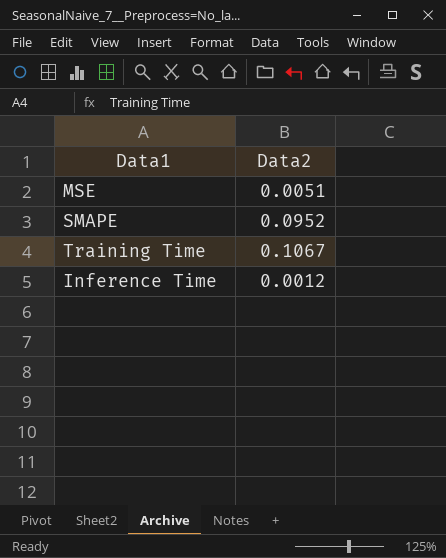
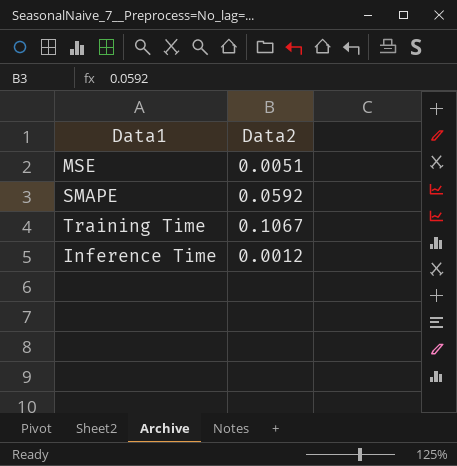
SMAPE | Data2: 0.0952 -> 0.0592

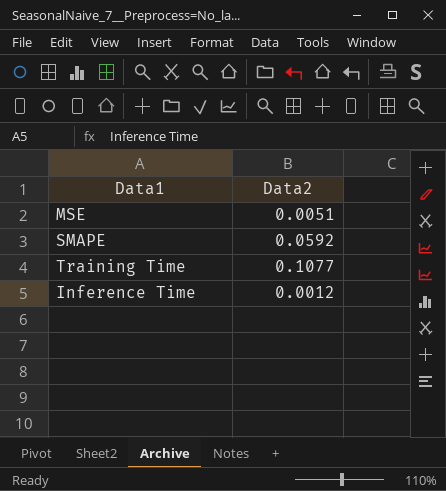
Training Time | Data2: 0.1067 -> 0.1077

